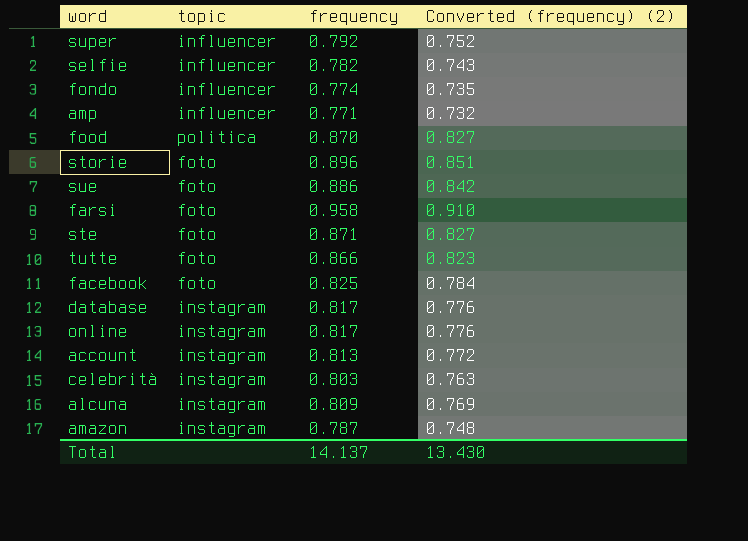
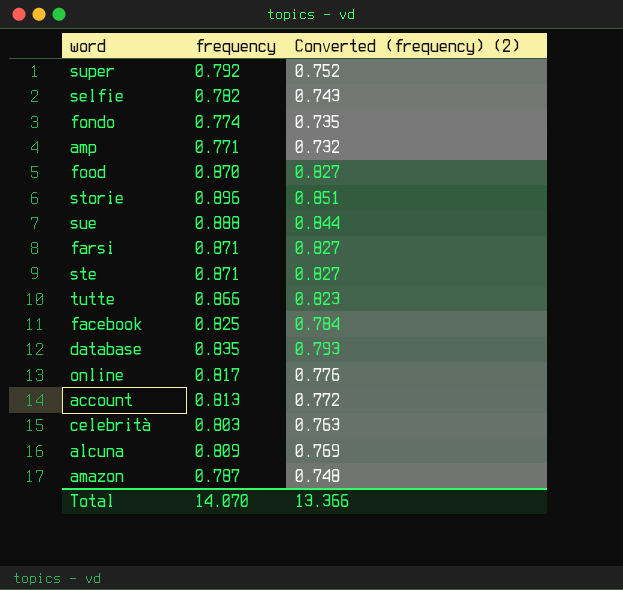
column topic | position: 2 -> none
sue | frequency: 0.886 -> 0.888
sue | Converted (frequency) (2): 0.842 -> 0.844
farsi | frequency: 0.958 -> 0.871
farsi | Converted (frequency) (2): 0.910 -> 0.827
database | frequency: 0.817 -> 0.835
database | Converted (frequency) (2): 0.776 -> 0.793
Total | frequency: 14.137 -> 14.070
Total | Converted (frequency) (2): 13.430 -> 13.366

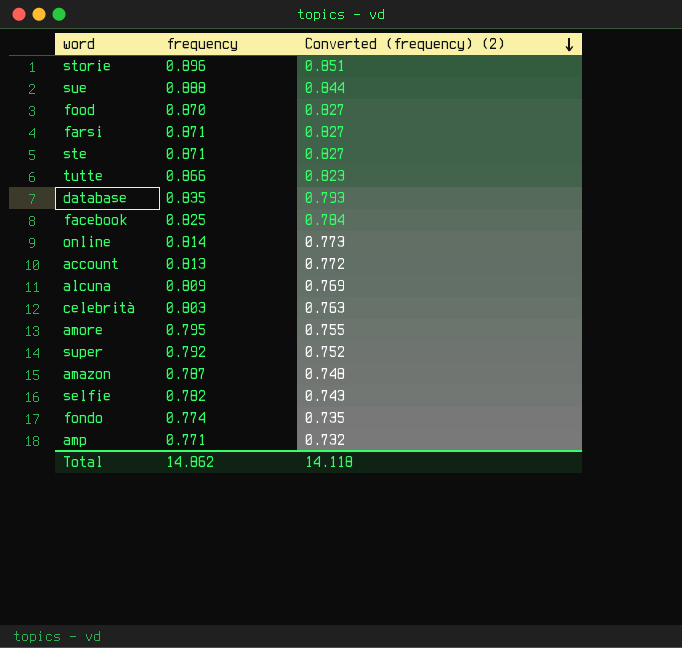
row order: none -> Converted (frequency) (2) descending
online | frequency: 0.817 -> 0.814
online | Converted (frequency) (2): 0.776 -> 0.773
row amore: none -> 0.795 | 0.755
Total | frequency: 14.070 -> 14.862
Total | Converted (frequency) (2): 13.366 -> 14.118

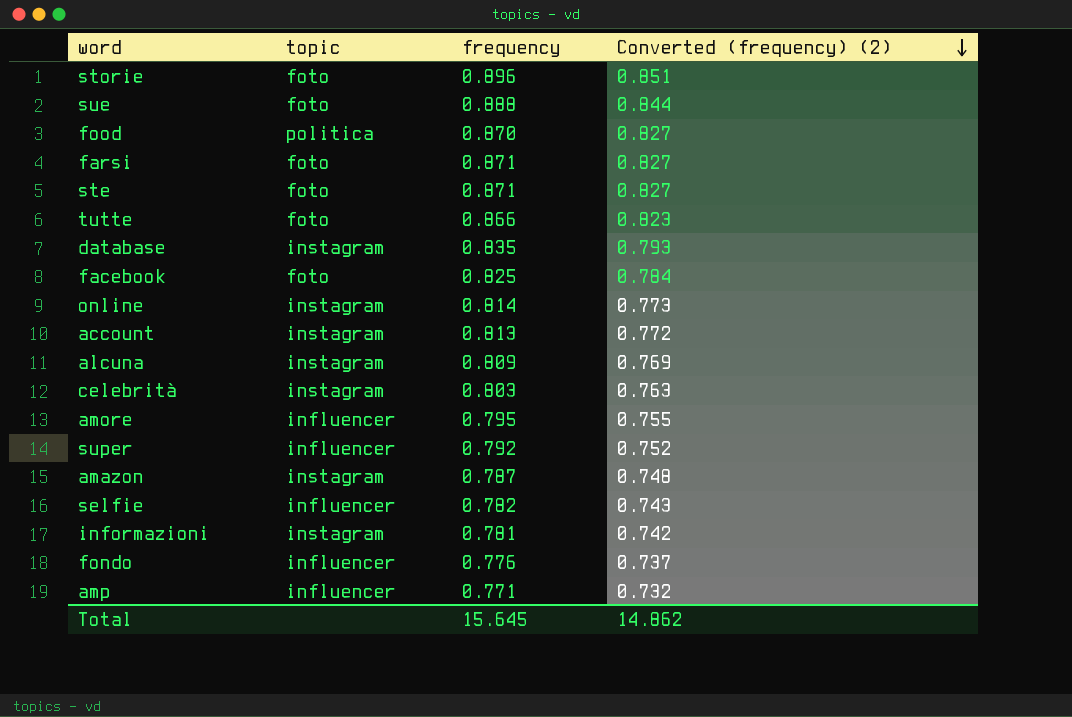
column topic | position: none -> 2
row informazioni: none -> instagram | 0.781 | 0.742
fondo | frequency: 0.774 -> 0.776
fondo | Converted (frequency) (2): 0.735 -> 0.737
Total | frequency: 14.862 -> 15.645
Total | Converted (frequency) (2): 14.118 -> 14.862

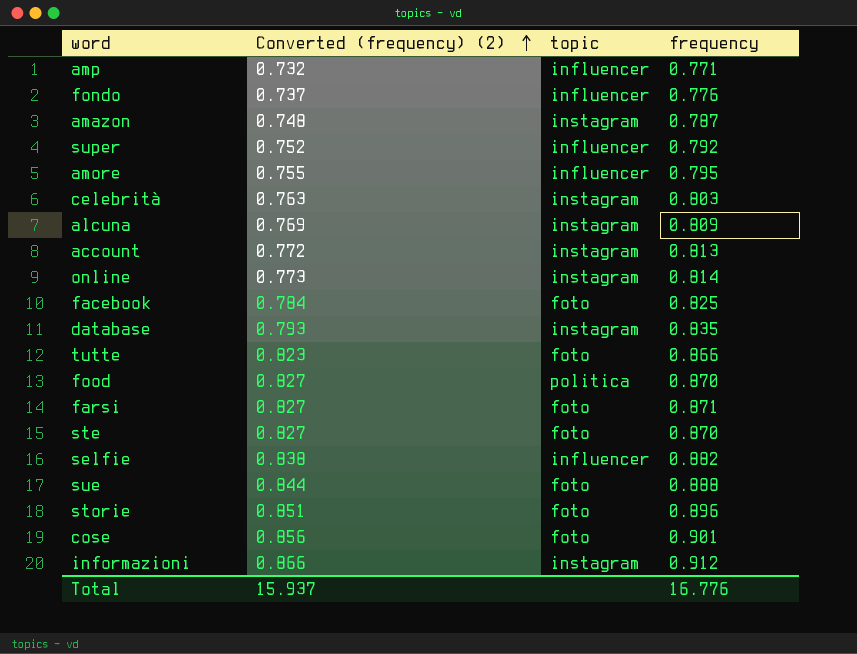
row order: Converted (frequency) (2) descending -> Converted (frequency) (2) ascending
column Converted (frequency) (2) | position: 4 -> 2
ste | frequency: 0.871 -> 0.870
selfie | Converted (frequency) (2): 0.743 -> 0.838
selfie | frequency: 0.782 -> 0.882
row cose: none -> 0.856 | foto | 0.901
informazioni | Converted (frequency) (2): 0.742 -> 0.866
informazioni | frequency: 0.781 -> 0.912
Total | Converted (frequency) (2): 14.862 -> 15.937
Total | frequency: 15.645 -> 16.776

